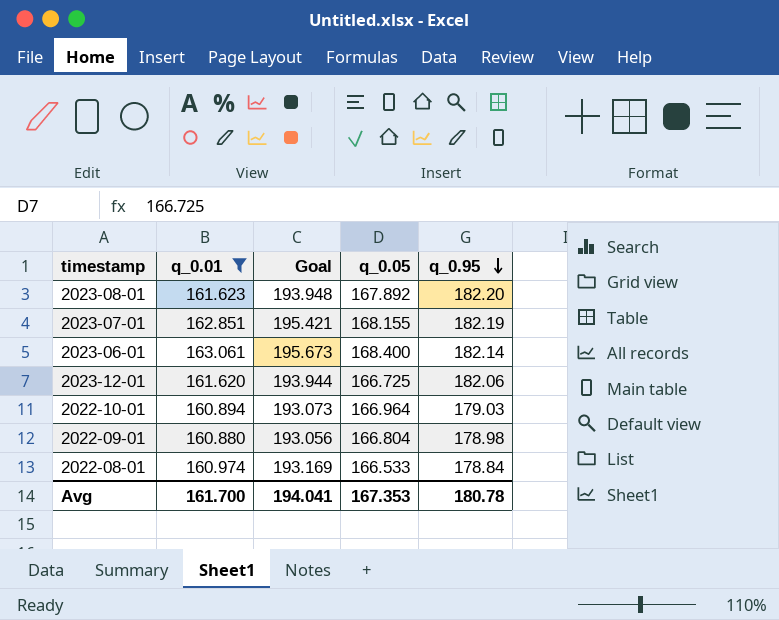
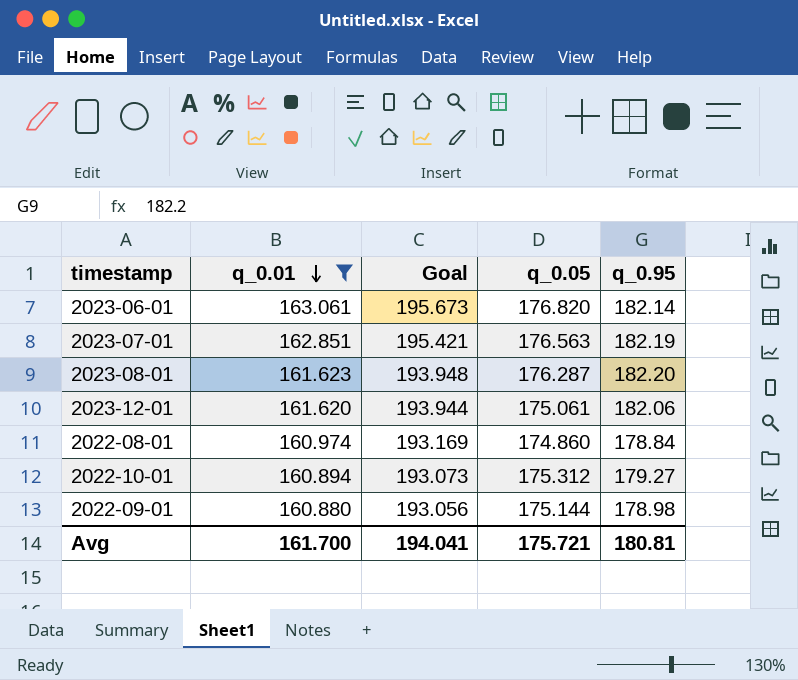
row order: q_0.95 descending -> q_0.01 descending
2023-06-01 | q_0.05: 168.400 -> 176.820
2023-07-01 | q_0.05: 168.155 -> 176.563
2023-08-01 | q_0.05: 167.892 -> 176.287
2023-12-01 | q_0.05: 166.725 -> 175.061
2022-08-01 | q_0.05: 166.533 -> 174.860
2022-10-01 | q_0.05: 166.964 -> 175.312
2022-10-01 | q_0.95: 179.03 -> 179.27
2022-09-01 | q_0.05: 166.804 -> 175.144
Avg | q_0.05: 167.353 -> 175.721
Avg | q_0.95: 180.78 -> 180.81

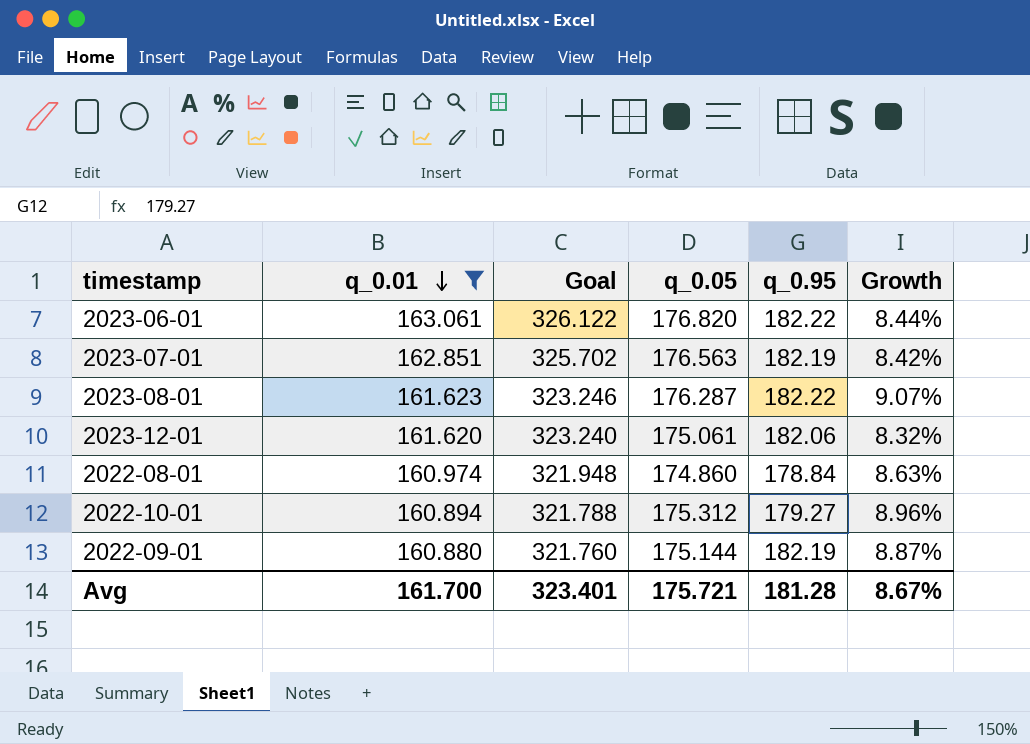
column Goal | formula: [q_0.01] * 1.2 -> [q_0.01] * 2
column Growth | formula: none -> ([q_0.05] - [q_0.01]) / [q_0.01]
2023-06-01 | q_0.95: 182.14 -> 182.22
2023-08-01 | q_0.95: 182.20 -> 182.22
2022-09-01 | q_0.95: 178.98 -> 182.19
Avg | Goal: 194.041 -> 323.401
Avg | q_0.95: 180.81 -> 181.28

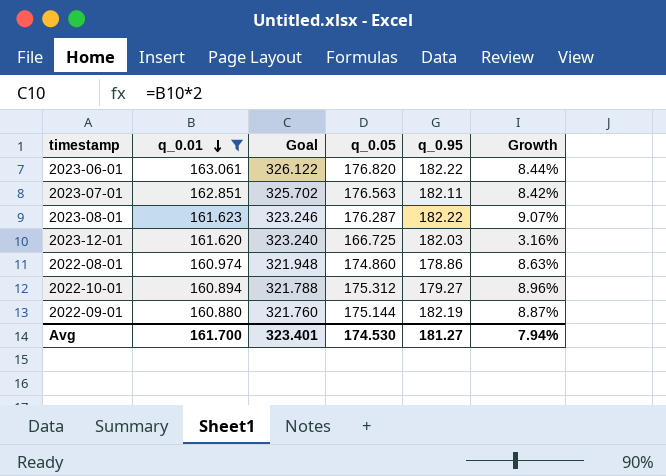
2023-07-01 | q_0.95: 182.19 -> 182.11
2023-12-01 | q_0.05: 175.061 -> 166.725
2023-12-01 | q_0.95: 182.06 -> 182.03
2023-12-01 | Growth: 8.32% -> 3.16%
2022-08-01 | q_0.95: 178.84 -> 178.86
Avg | q_0.05: 175.721 -> 174.530
Avg | q_0.95: 181.28 -> 181.27
Avg | Growth: 8.67% -> 7.94%

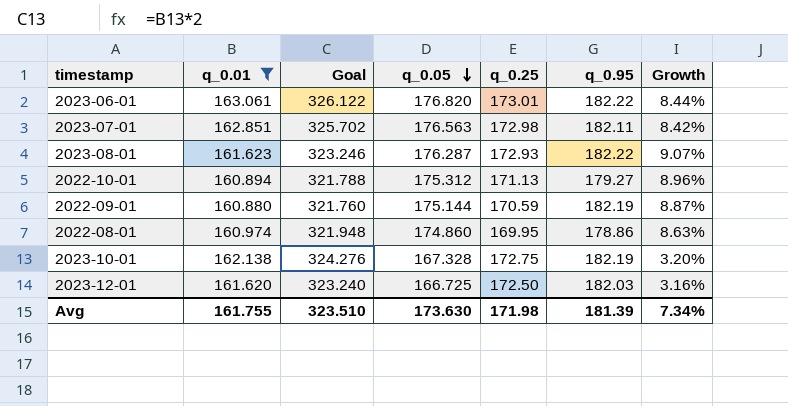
row order: q_0.01 descending -> q_0.05 descending
column q_0.25 | position: none -> 5
row 2023-10-01: none -> 162.138 | 324.276 | 167.328 | 172.75 | 182.19 | 3.20%
Avg | q_0.01: 161.700 -> 161.755
Avg | Goal: 323.401 -> 323.510
Avg | q_0.05: 174.530 -> 173.630
Avg | q_0.95: 181.27 -> 181.39
Avg | Growth: 7.94% -> 7.34%

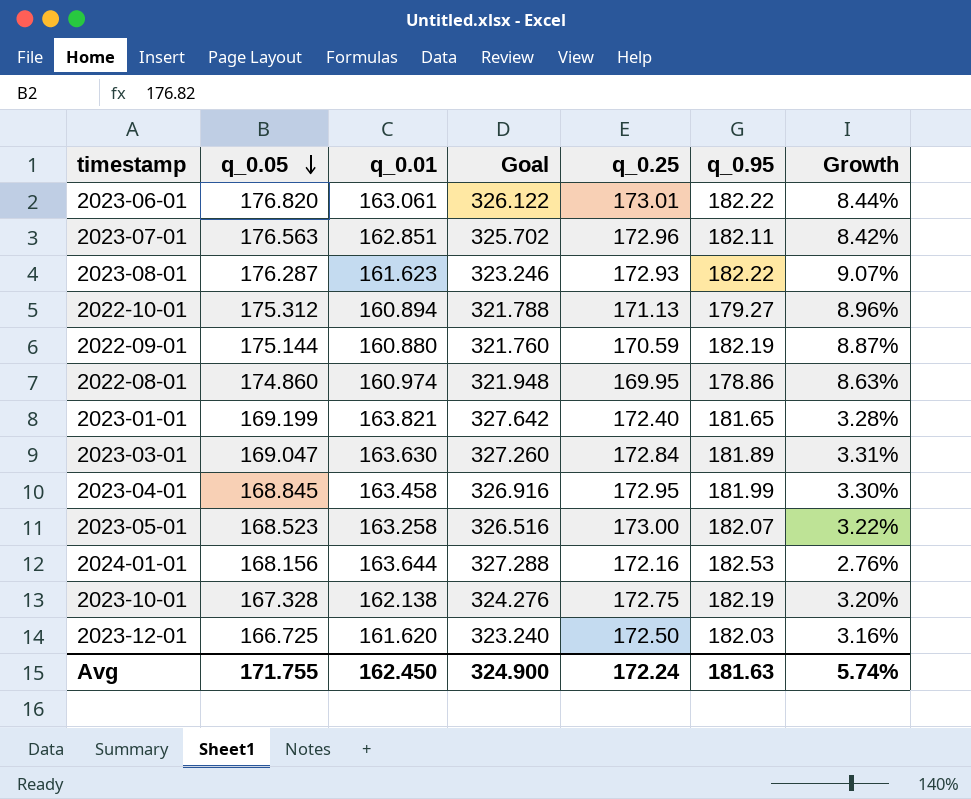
filter: q_0.01 <= 163.061 -> none
column q_0.05 | position: 4 -> 2
2023-07-01 | q_0.25: 172.98 -> 172.96
Avg | q_0.05: 173.630 -> 171.755
Avg | q_0.01: 161.755 -> 162.450
Avg | Goal: 323.510 -> 324.900
Avg | q_0.25: 171.98 -> 172.24
Avg | q_0.95: 181.39 -> 181.63
Avg | Growth: 7.34% -> 5.74%

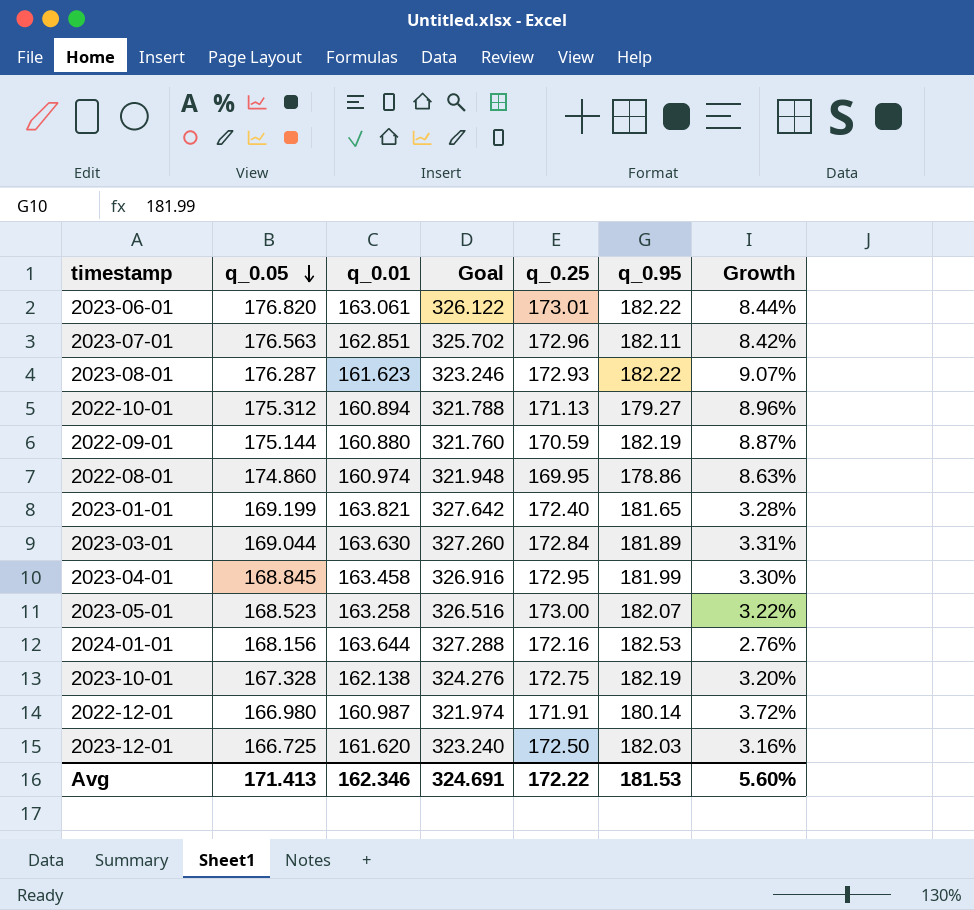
2023-03-01 | q_0.05: 169.047 -> 169.044
row 2022-12-01: none -> 166.980 | 160.987 | 321.974 | 171.91 | 180.14 | 3.72%
Avg | q_0.05: 171.755 -> 171.413
Avg | q_0.01: 162.450 -> 162.346
Avg | Goal: 324.900 -> 324.691
Avg | q_0.25: 172.24 -> 172.22
Avg | q_0.95: 181.63 -> 181.53
Avg | Growth: 5.74% -> 5.60%

